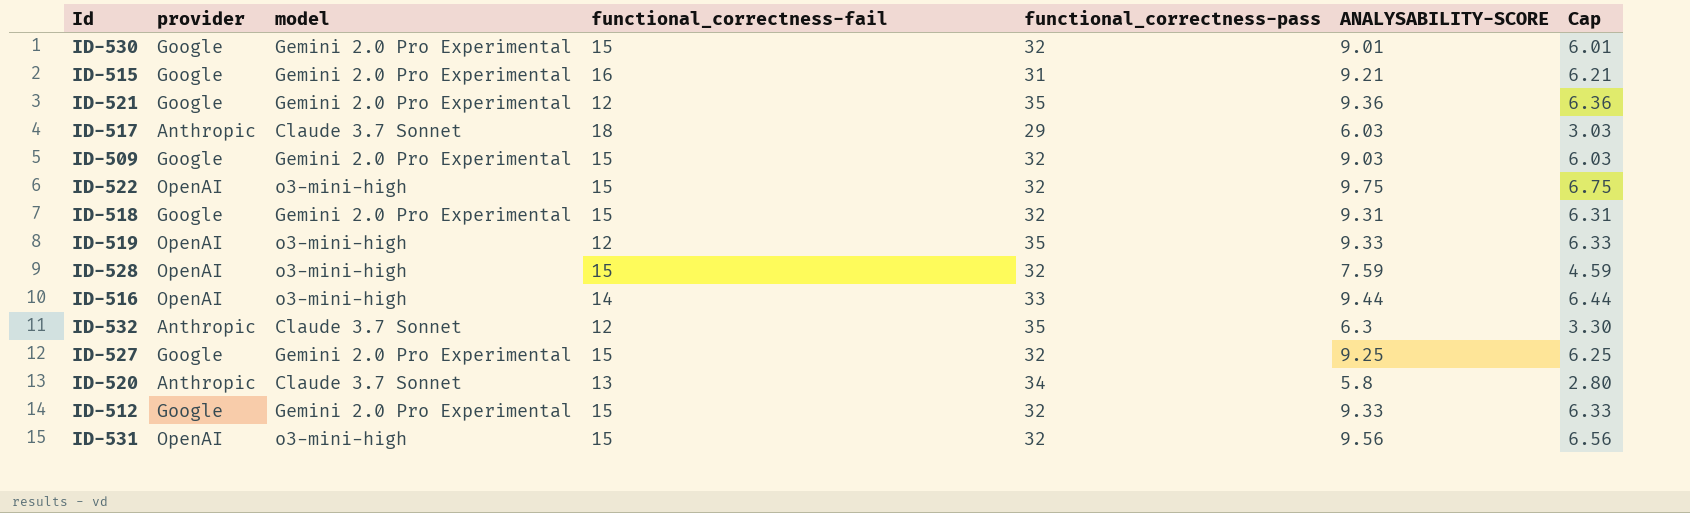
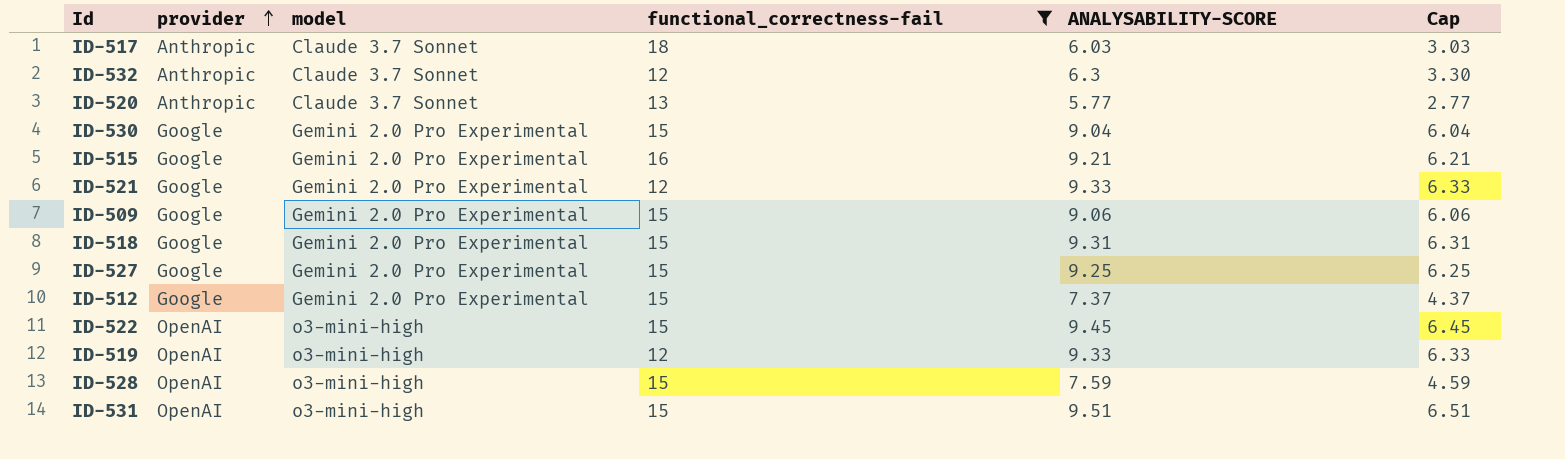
filter: none -> functional_correctness-fail != 14
row order: none -> provider ascending
column functional_correctness-pass | position: 5 -> none
ID-520 | ANALYSABILITY-SCORE: 5.8 -> 5.77
ID-520 | Cap: 2.80 -> 2.77
ID-530 | ANALYSABILITY-SCORE: 9.01 -> 9.04
ID-530 | Cap: 6.01 -> 6.04
ID-521 | ANALYSABILITY-SCORE: 9.36 -> 9.33
ID-521 | Cap: 6.36 -> 6.33
ID-509 | ANALYSABILITY-SCORE: 9.03 -> 9.06
ID-509 | Cap: 6.03 -> 6.06
ID-512 | ANALYSABILITY-SCORE: 9.33 -> 7.37
ID-512 | Cap: 6.33 -> 4.37
ID-522 | ANALYSABILITY-SCORE: 9.75 -> 9.45
ID-522 | Cap: 6.75 -> 6.45
ID-531 | ANALYSABILITY-SCORE: 9.56 -> 9.51
ID-531 | Cap: 6.56 -> 6.51

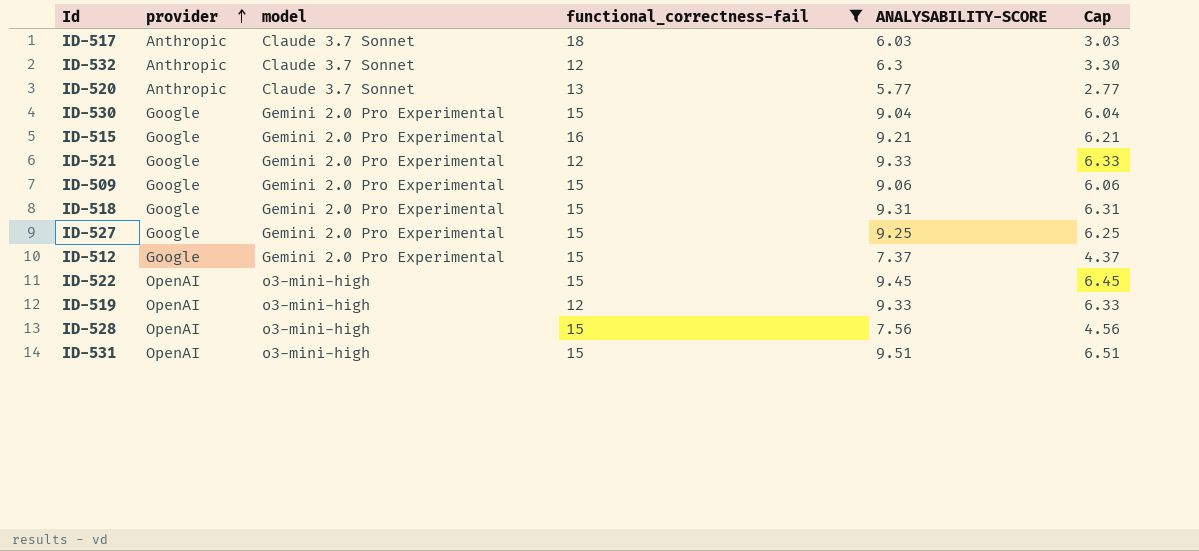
ID-528 | ANALYSABILITY-SCORE: 7.59 -> 7.56
ID-528 | Cap: 4.59 -> 4.56

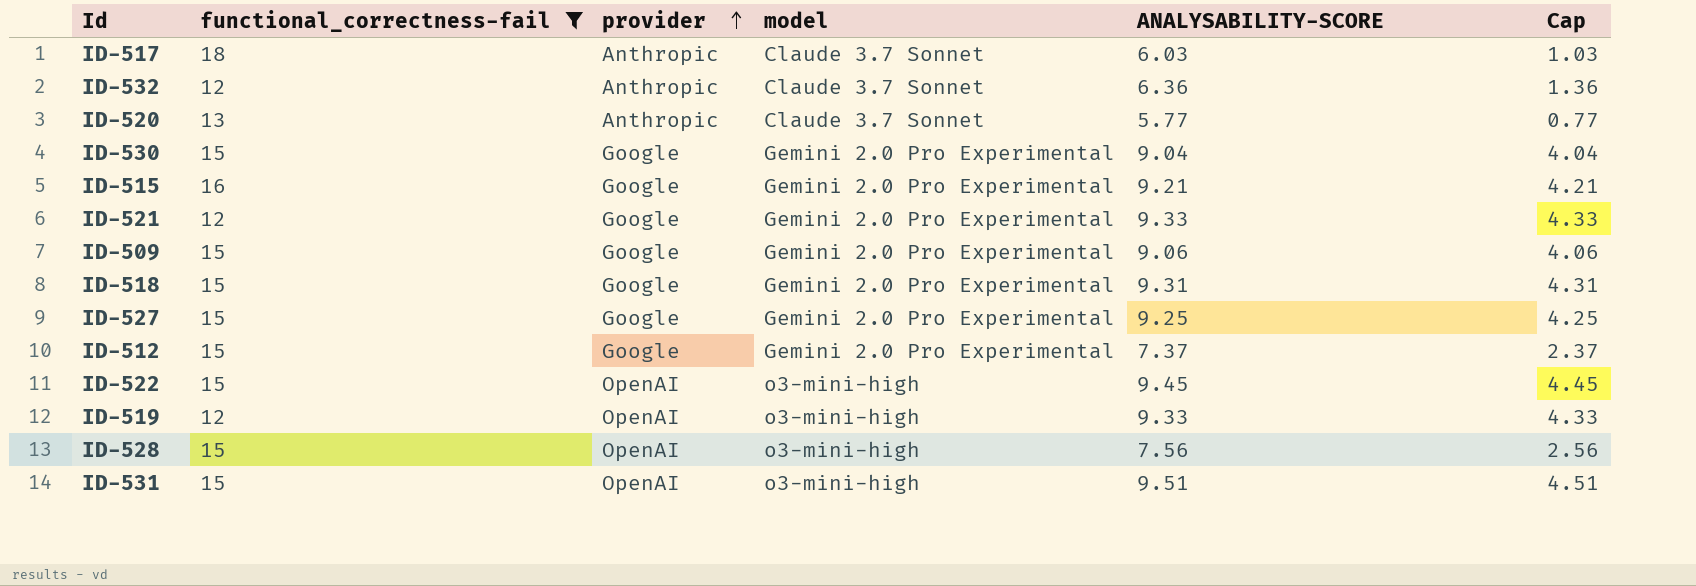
column functional_correctness-fail | position: 4 -> 2
column Cap | formula: [ANALYSABILITY-SCORE] - 3 -> [ANALYSABILITY-SCORE] - 5
ID-532 | ANALYSABILITY-SCORE: 6.3 -> 6.36

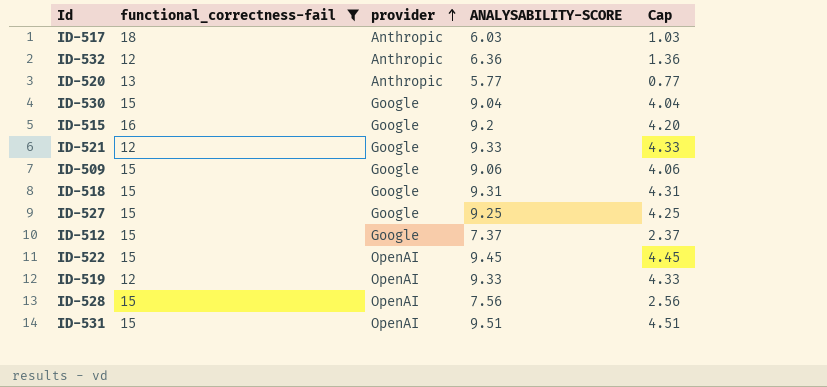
column model | position: 4 -> none
ID-515 | ANALYSABILITY-SCORE: 9.21 -> 9.2
ID-515 | Cap: 4.21 -> 4.20

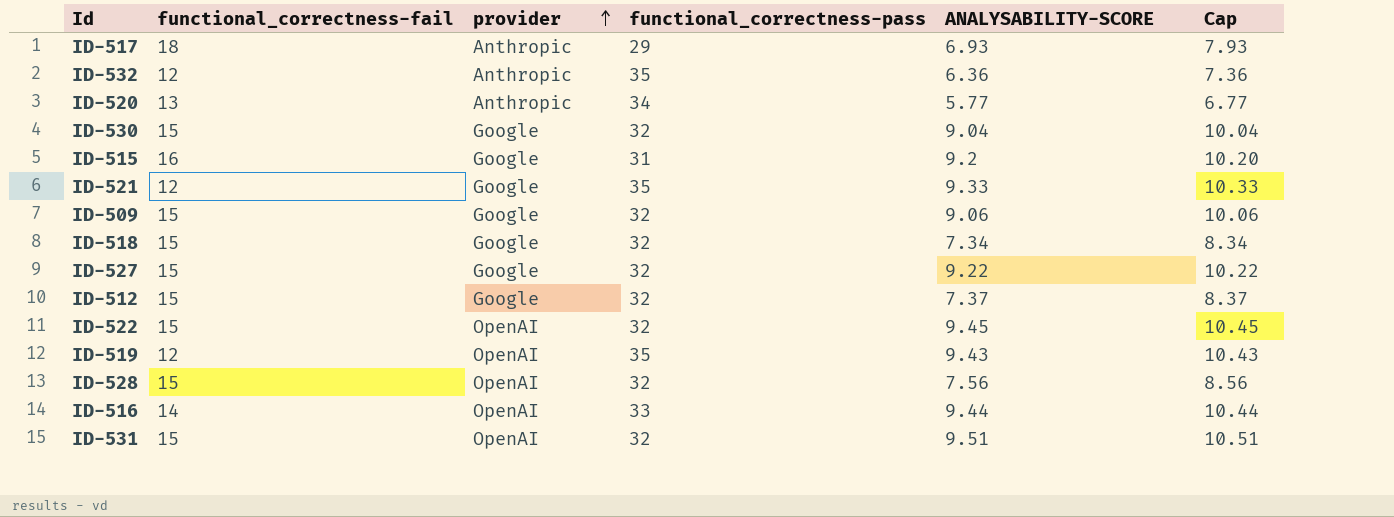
filter: functional_correctness-fail != 14 -> none
column functional_correctness-pass | position: none -> 4
column Cap | formula: [ANALYSABILITY-SCORE] - 5 -> [ANALYSABILITY-SCORE] + 1
ID-517 | ANALYSABILITY-SCORE: 6.03 -> 6.93
ID-518 | ANALYSABILITY-SCORE: 9.31 -> 7.34
ID-527 | ANALYSABILITY-SCORE: 9.25 -> 9.22
ID-519 | ANALYSABILITY-SCORE: 9.33 -> 9.43

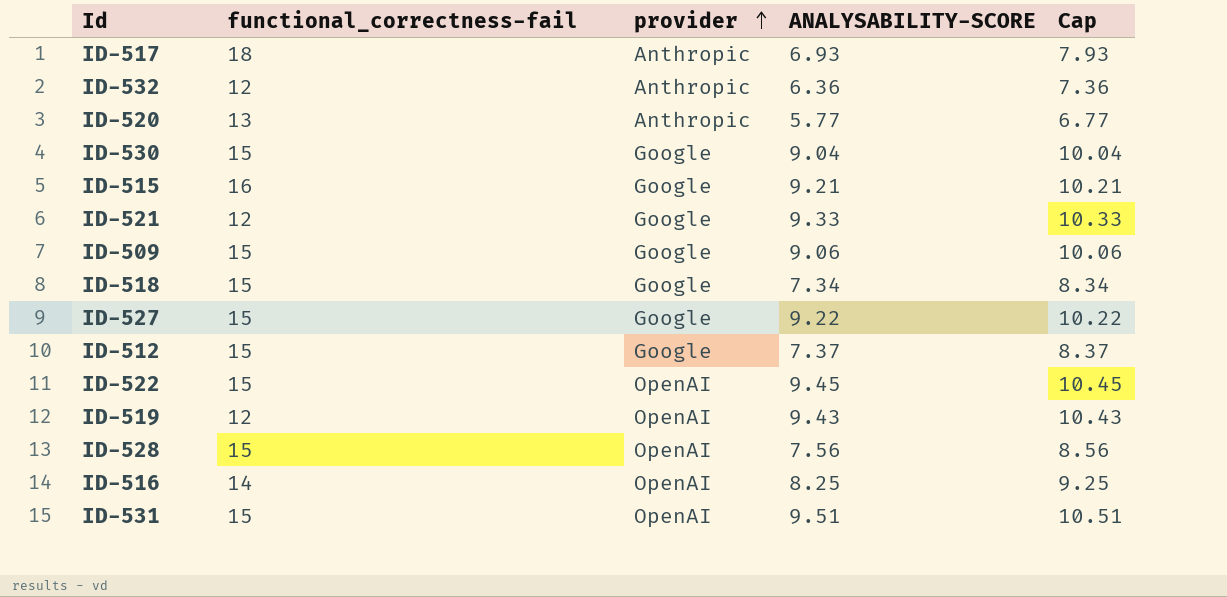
column functional_correctness-pass | position: 4 -> none
ID-515 | ANALYSABILITY-SCORE: 9.2 -> 9.21
ID-515 | Cap: 10.20 -> 10.21
ID-516 | ANALYSABILITY-SCORE: 9.44 -> 8.25
ID-516 | Cap: 10.44 -> 9.25

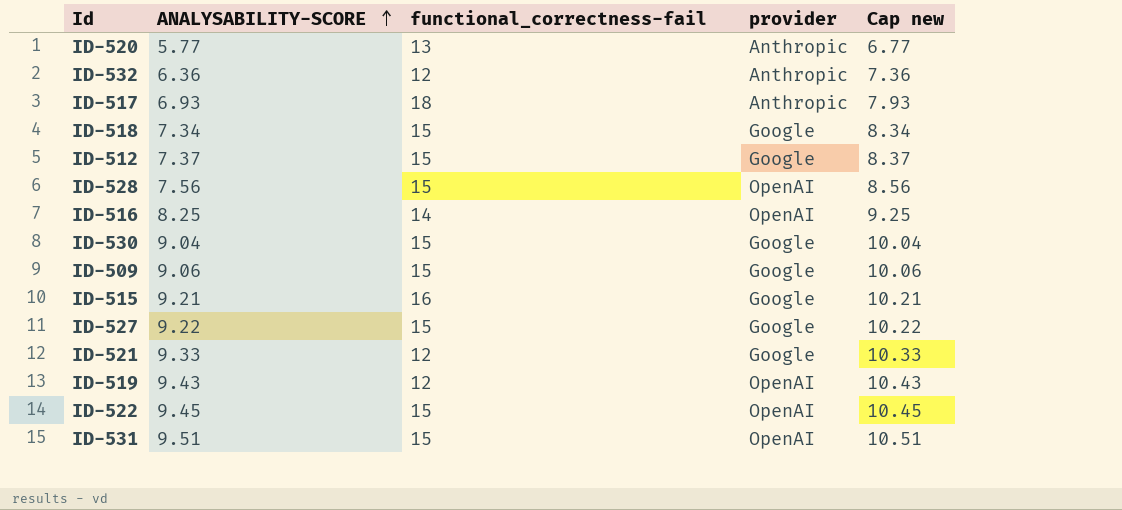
row order: provider ascending -> ANALYSABILITY-SCORE ascending
column ANALYSABILITY-SCORE | position: 4 -> 2
column name: Cap -> Cap new

